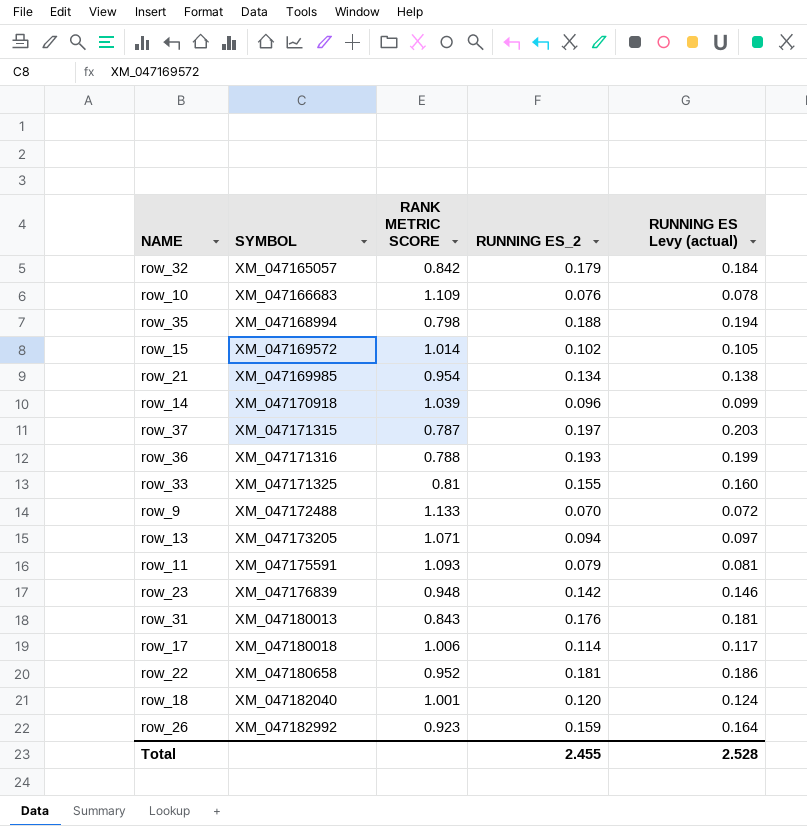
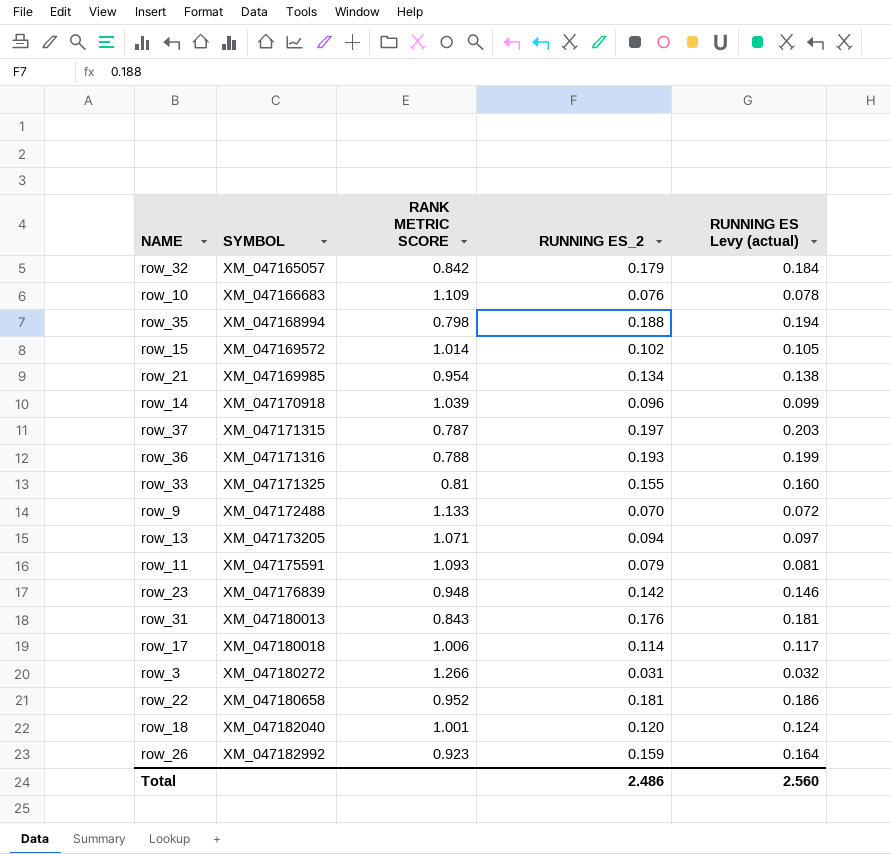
row row_3: none -> XM_047180272 | 1.266 | 0.031 | 0.032
Total | RUNNING ES_2: 2.455 -> 2.486
Total | RUNNING ES Levy (actual): 2.528 -> 2.560

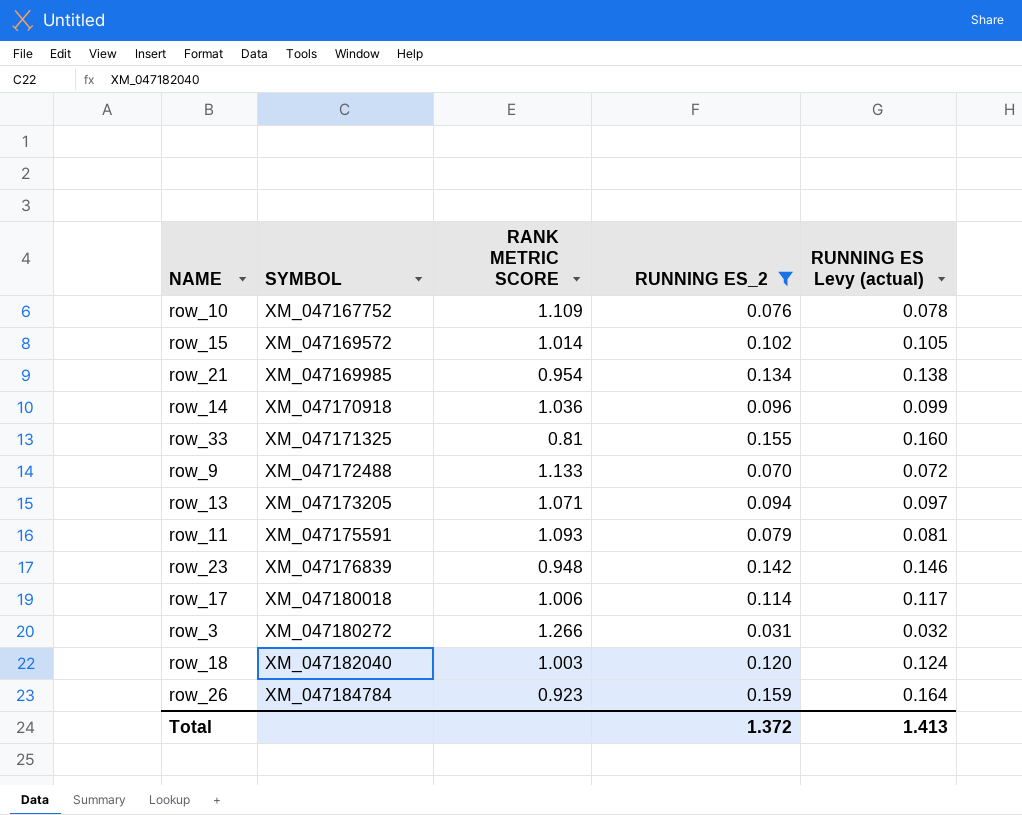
filter: none -> RUNNING ES_2 <= 0.159
row_10 | SYMBOL: XM_047166683 -> XM_047167752
row_14 | RANK METRIC SCORE: 1.039 -> 1.036
row_18 | RANK METRIC SCORE: 1.001 -> 1.003
row_26 | SYMBOL: XM_047182992 -> XM_047184784
Total | RUNNING ES_2: 2.486 -> 1.372
Total | RUNNING ES Levy (actual): 2.560 -> 1.413

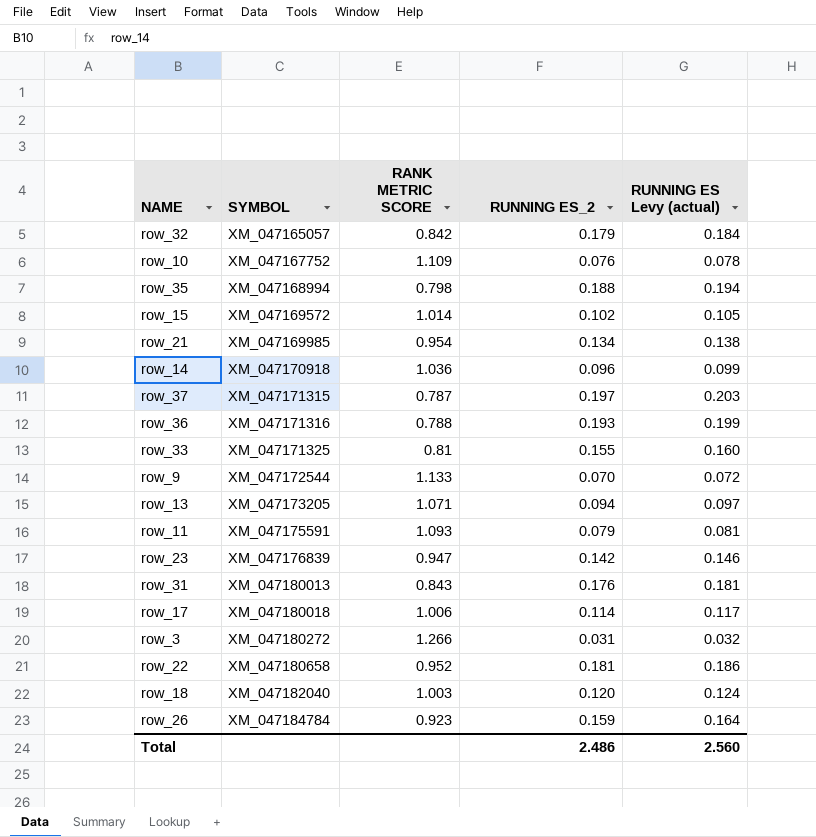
filter: RUNNING ES_2 <= 0.159 -> none
row_9 | SYMBOL: XM_047172488 -> XM_047172544
row_23 | RANK METRIC SCORE: 0.948 -> 0.947
Total | RUNNING ES_2: 1.372 -> 2.486
Total | RUNNING ES Levy (actual): 1.413 -> 2.560

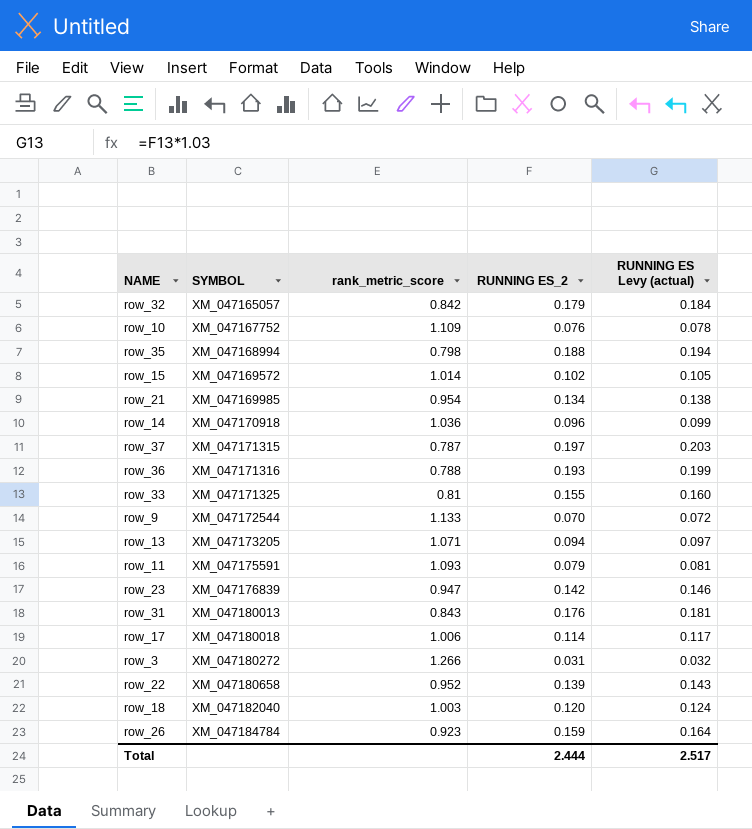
column name: RANK METRIC SCORE -> rank_metric_score
row_22 | RUNNING ES_2: 0.181 -> 0.139
row_22 | RUNNING ES Levy (actual): 0.186 -> 0.143
Total | RUNNING ES_2: 2.486 -> 2.444
Total | RUNNING ES Levy (actual): 2.560 -> 2.517

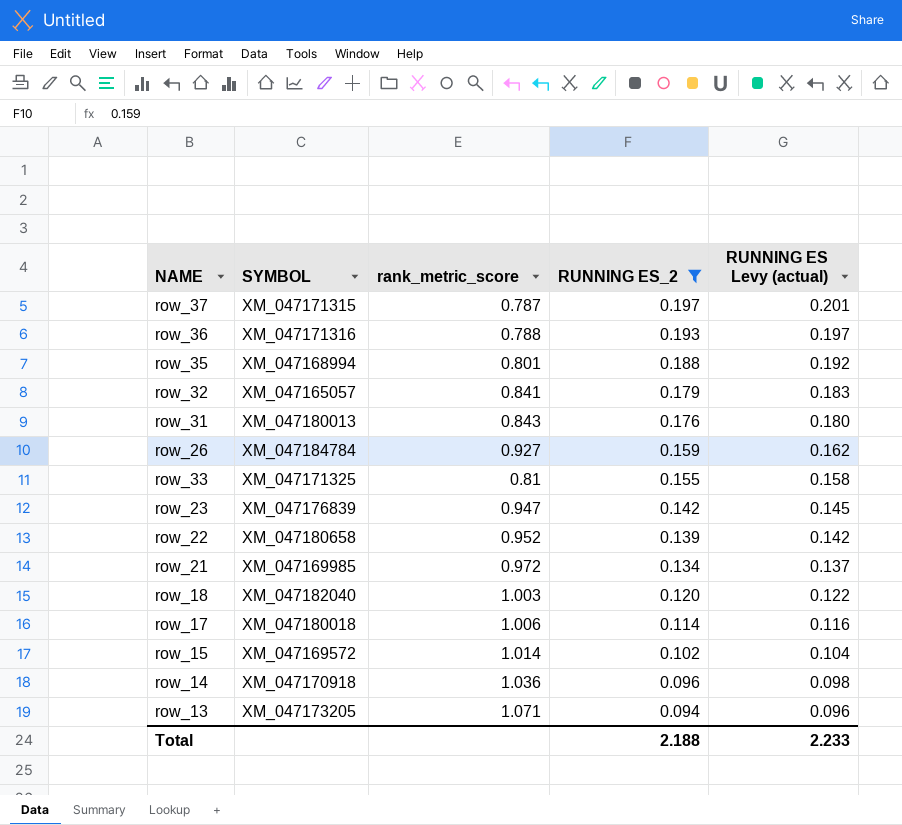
filter: none -> RUNNING ES_2 >= 0.094
row order: SYMBOL ascending -> RUNNING ES_2 descending
column RUNNING ES Levy (actual) | formula: [RUNNING ES_2] * 1.03 -> [RUNNING ES_2] * 1.02
row_35 | rank_metric_score: 0.798 -> 0.801
row_32 | rank_metric_score: 0.842 -> 0.841
row_26 | rank_metric_score: 0.923 -> 0.927
row_21 | rank_metric_score: 0.954 -> 0.972
Total | RUNNING ES_2: 2.444 -> 2.188
Total | RUNNING ES Levy (actual): 2.517 -> 2.233

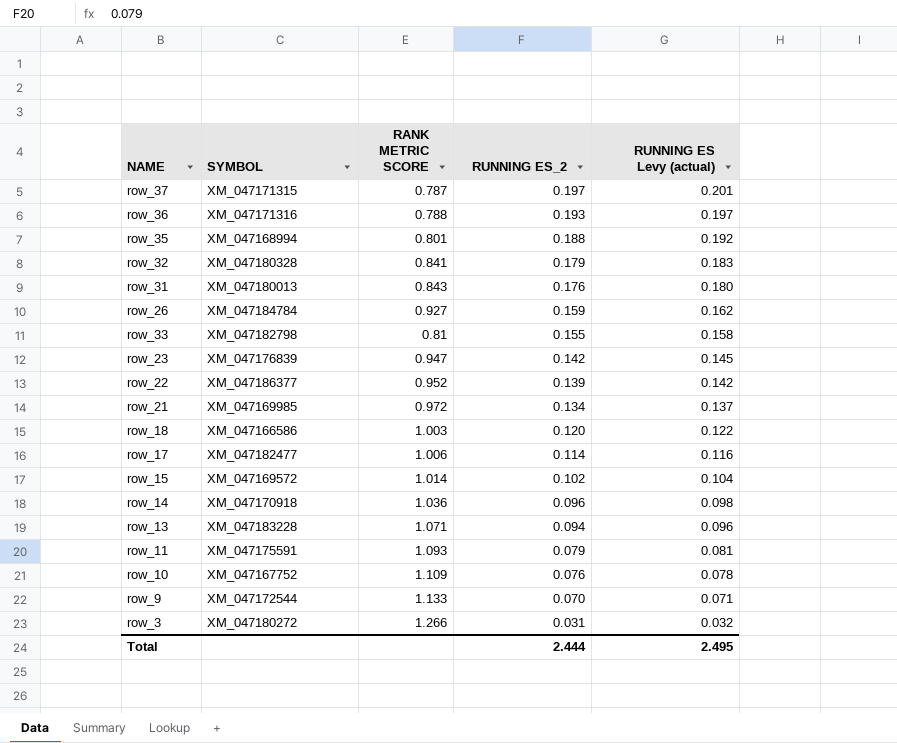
filter: RUNNING ES_2 >= 0.094 -> none
column name: rank_metric_score -> RANK METRIC SCORE
row_32 | SYMBOL: XM_047165057 -> XM_047180328
row_33 | SYMBOL: XM_047171325 -> XM_047182798
row_22 | SYMBOL: XM_047180658 -> XM_047186377
row_18 | SYMBOL: XM_047182040 -> XM_047166586
row_17 | SYMBOL: XM_047180018 -> XM_047182477
row_13 | SYMBOL: XM_047173205 -> XM_047183228
Total | RUNNING ES_2: 2.188 -> 2.444
Total | RUNNING ES Levy (actual): 2.233 -> 2.495

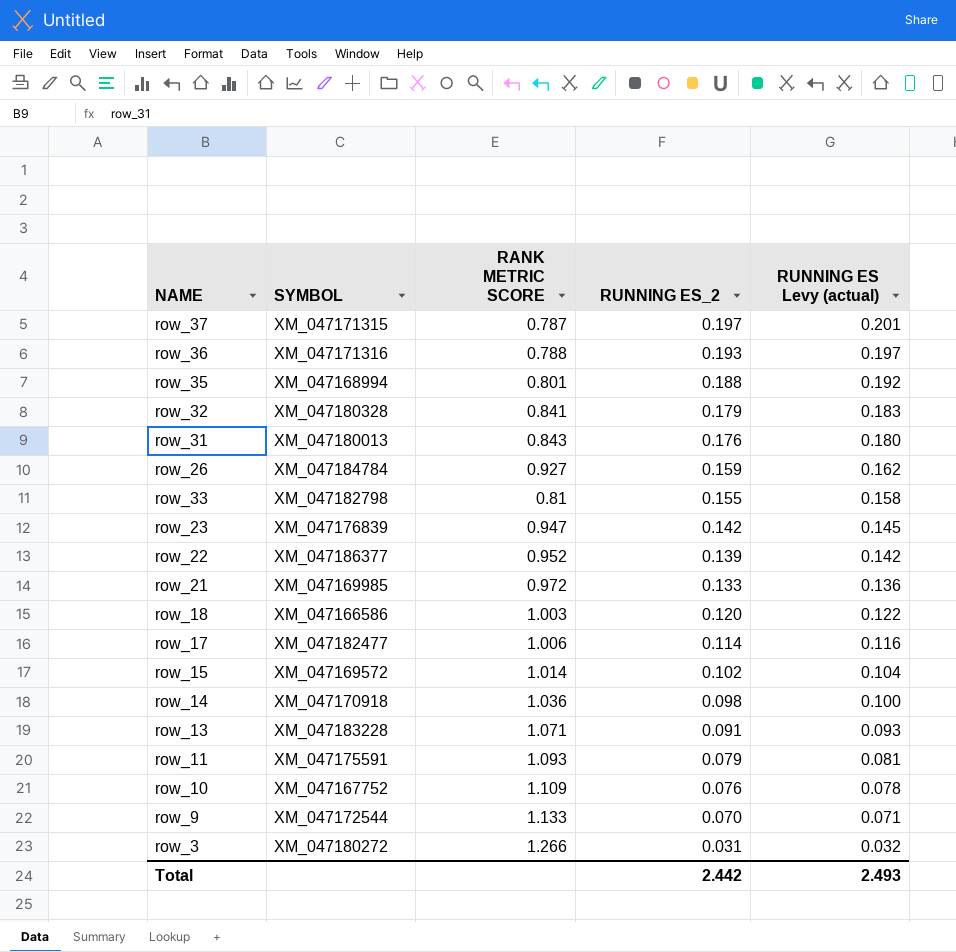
row_21 | RUNNING ES_2: 0.134 -> 0.133
row_21 | RUNNING ES Levy (actual): 0.137 -> 0.136
row_14 | RUNNING ES_2: 0.096 -> 0.098
row_14 | RUNNING ES Levy (actual): 0.098 -> 0.100
row_13 | RUNNING ES_2: 0.094 -> 0.091
row_13 | RUNNING ES Levy (actual): 0.096 -> 0.093
Total | RUNNING ES_2: 2.444 -> 2.442
Total | RUNNING ES Levy (actual): 2.495 -> 2.493

